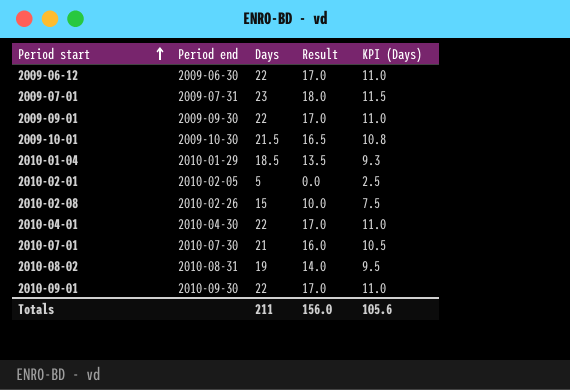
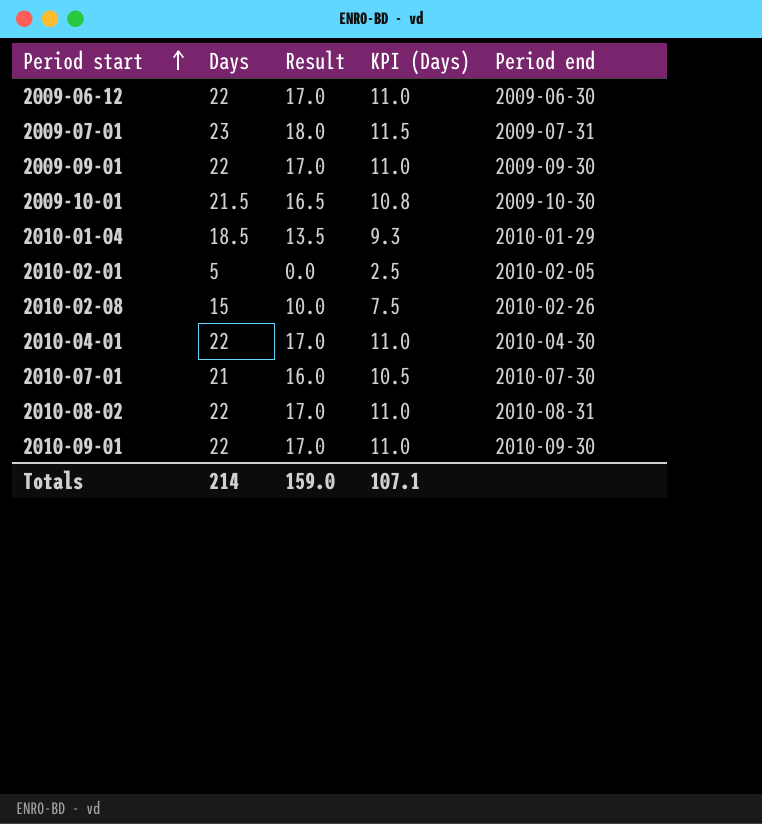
column Period end | position: 2 -> 5
2010-08-02 | Days: 19 -> 22
2010-08-02 | Result: 14.0 -> 17.0
2010-08-02 | KPI (Days): 9.5 -> 11.0
Totals | Days: 211 -> 214
Totals | Result: 156.0 -> 159.0
Totals | KPI (Days): 105.6 -> 107.1

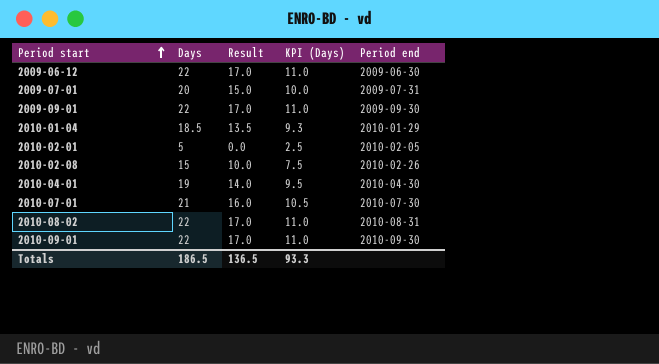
row 2009-10-01: 21.5 | 16.5 | 10.8 | 2009-10-30 -> none
2009-07-01 | Days: 23 -> 20
2009-07-01 | Result: 18.0 -> 15.0
2009-07-01 | KPI (Days): 11.5 -> 10.0
2010-04-01 | Days: 22 -> 19
2010-04-01 | Result: 17.0 -> 14.0
2010-04-01 | KPI (Days): 11.0 -> 9.5
Totals | Days: 214 -> 186.5
Totals | Result: 159.0 -> 136.5
Totals | KPI (Days): 107.1 -> 93.3

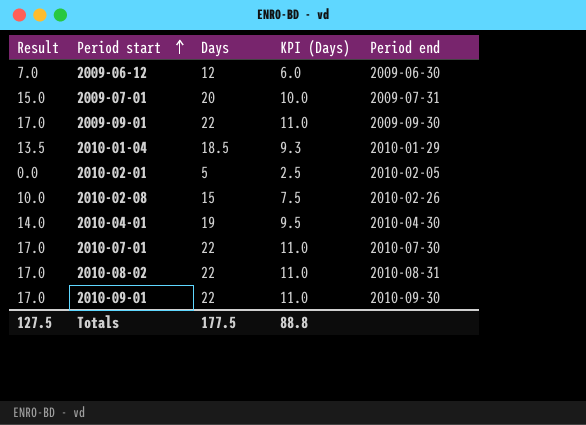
column Result | position: 3 -> 1
2009-06-12 | Result: 17.0 -> 7.0
2009-06-12 | Days: 22 -> 12
2009-06-12 | KPI (Days): 11.0 -> 6.0
2010-07-01 | Result: 16.0 -> 17.0
2010-07-01 | Days: 21 -> 22
2010-07-01 | KPI (Days): 10.5 -> 11.0
Totals | Result: 136.5 -> 127.5
Totals | Days: 186.5 -> 177.5
Totals | KPI (Days): 93.3 -> 88.8

